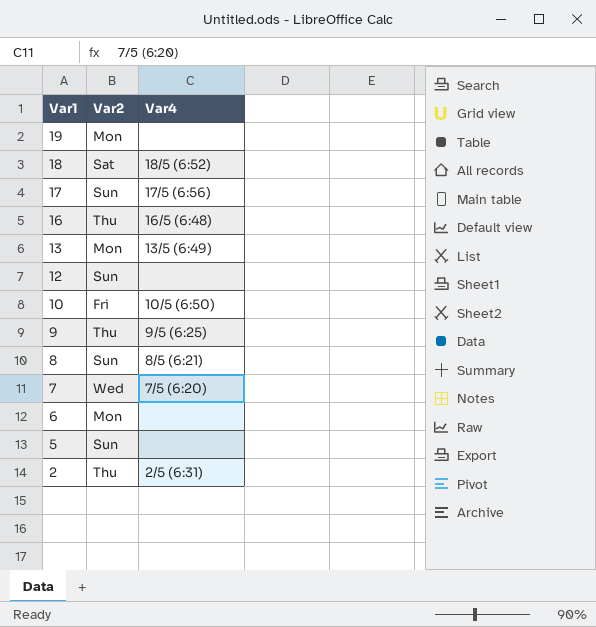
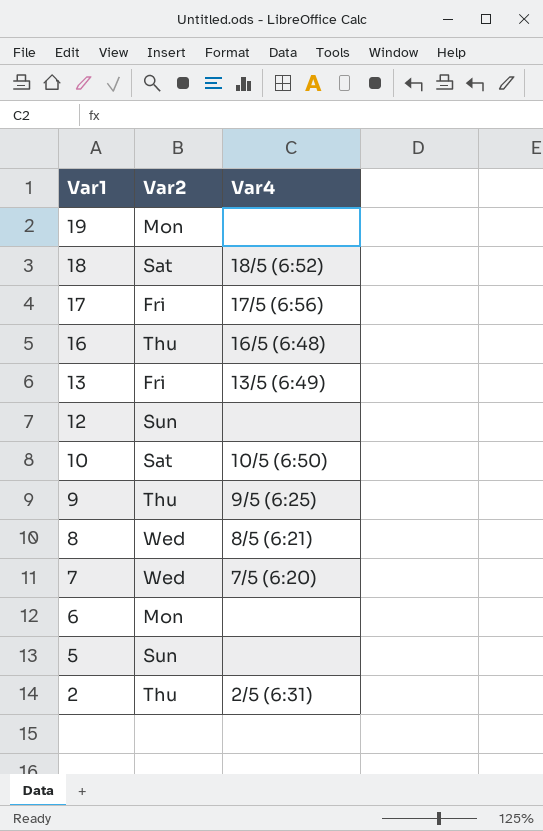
17 | Var2: Sun -> Fri
13 | Var2: Mon -> Fri
10 | Var2: Fri -> Sat
8 | Var2: Sun -> Wed

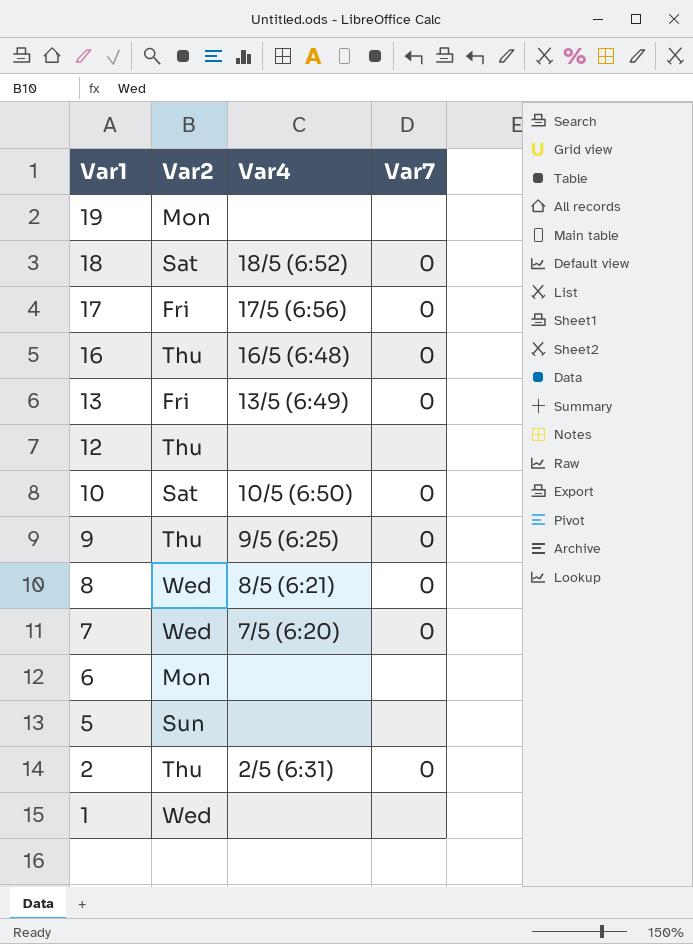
column Var7 | position: none -> 4
12 | Var2: Sun -> Thu
row 1: none -> Wed | none | none

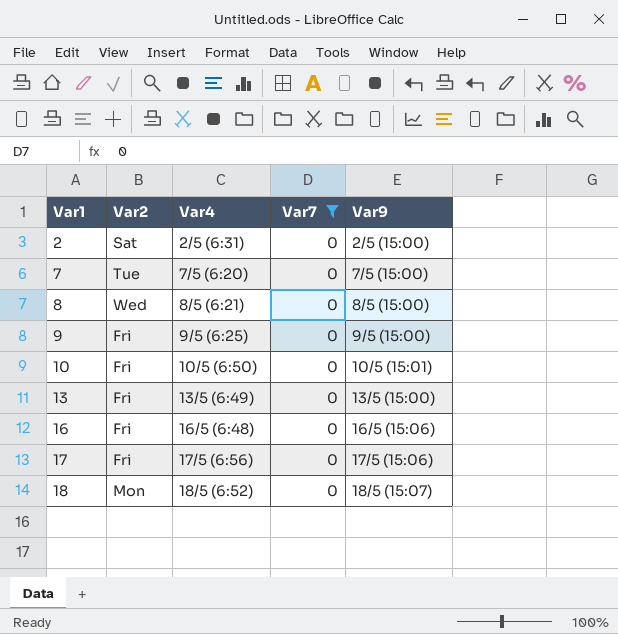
filter: none -> Var7 = 0
row order: Var1 descending -> Var1 ascending
column Var9 | position: none -> 5
2 | Var2: Thu -> Sat
7 | Var2: Wed -> Tue
9 | Var2: Thu -> Fri
10 | Var2: Sat -> Fri
16 | Var2: Thu -> Fri
18 | Var2: Sat -> Mon

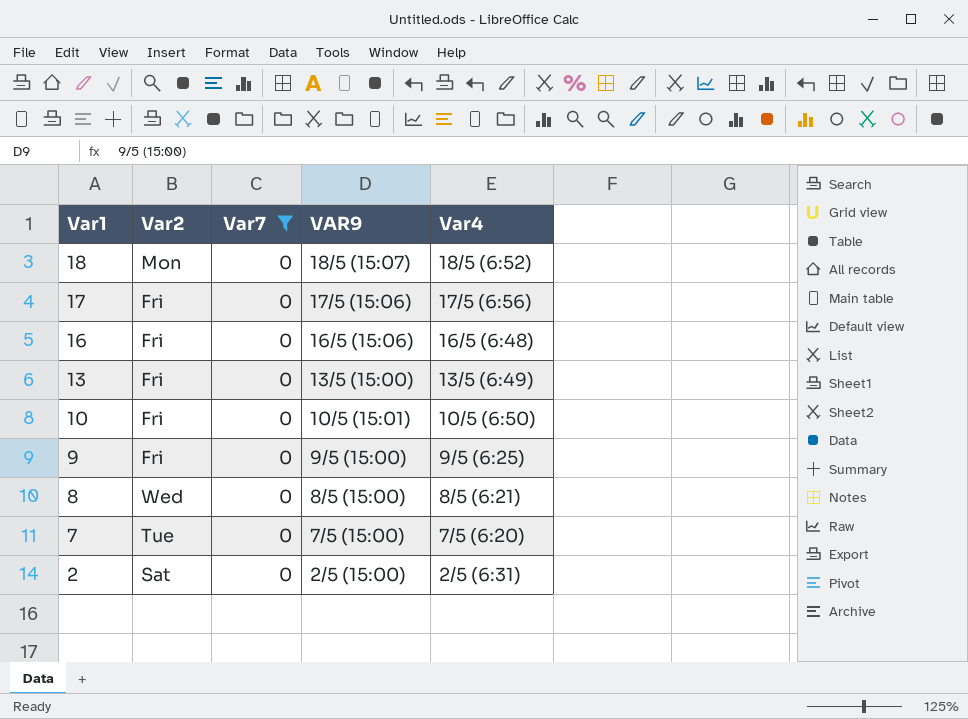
row order: Var1 ascending -> Var1 descending
column name: Var9 -> VAR9
column Var4 | position: 3 -> 5

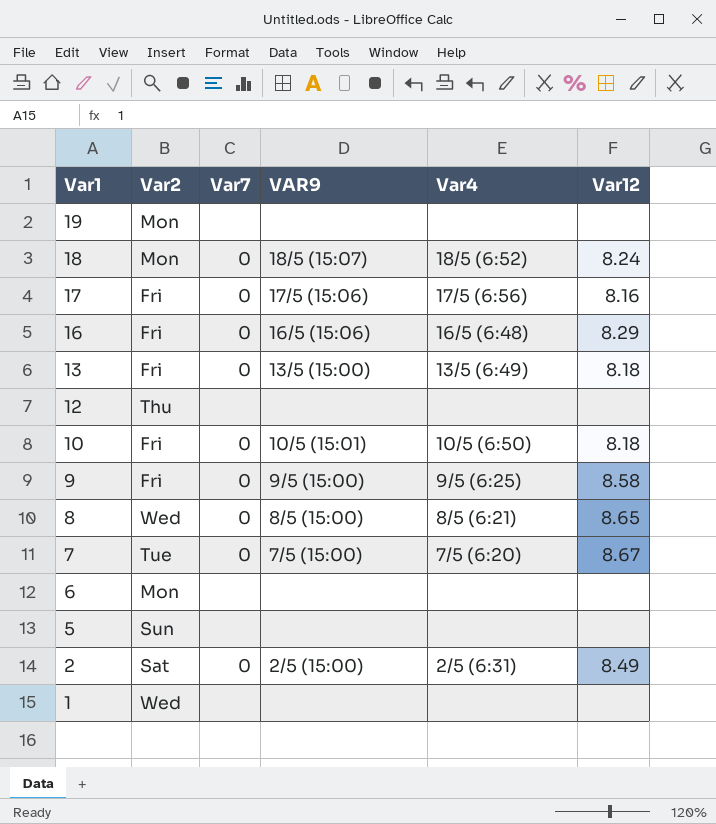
filter: Var7 = 0 -> none
column Var12 | position: none -> 6

